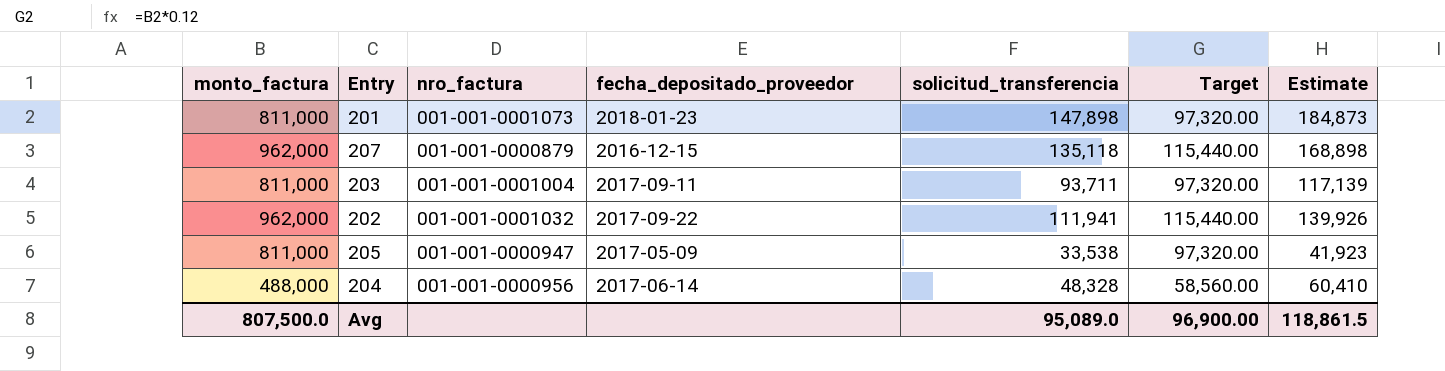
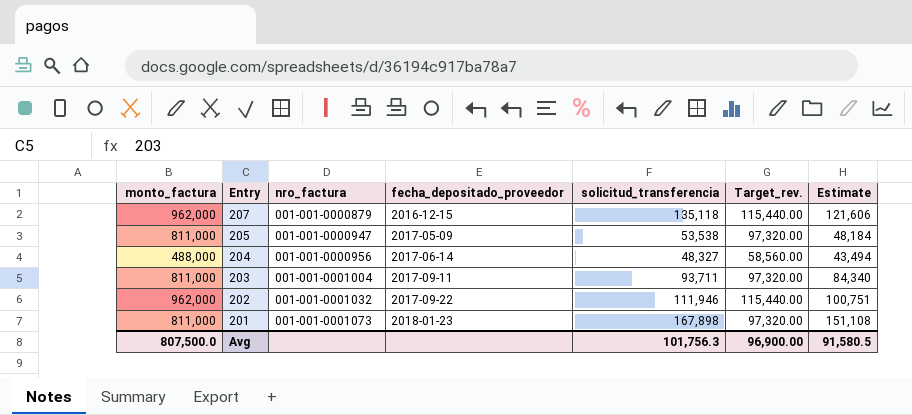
row order: none -> Entry descending
column name: Target -> Target_rev.
column Estimate | formula: [solicitud_transferencia] * 1.25 -> [solicitud_transferencia] * 0.9
205 | solicitud_transferencia: 33,538 -> 53,538
204 | solicitud_transferencia: 48,328 -> 48,327
202 | solicitud_transferencia: 111,941 -> 111,946
201 | solicitud_transferencia: 147,898 -> 167,898
Avg | solicitud_transferencia: 95,089.0 -> 101,756.3
Avg | Estimate: 118,861.5 -> 91,580.5

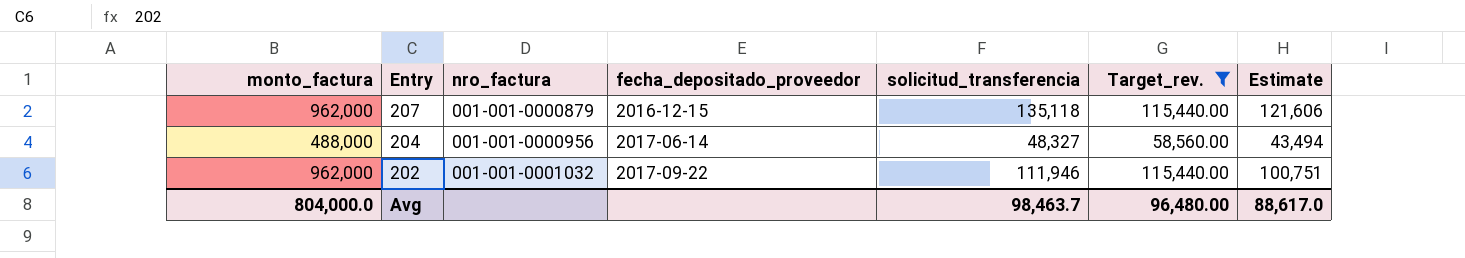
filter: none -> Target_rev. != 97,320.00
Avg | monto_factura: 807,500.0 -> 804,000.0
Avg | solicitud_transferencia: 101,756.3 -> 98,463.7
Avg | Target_rev.: 96,900.00 -> 96,480.00
Avg | Estimate: 91,580.5 -> 88,617.0

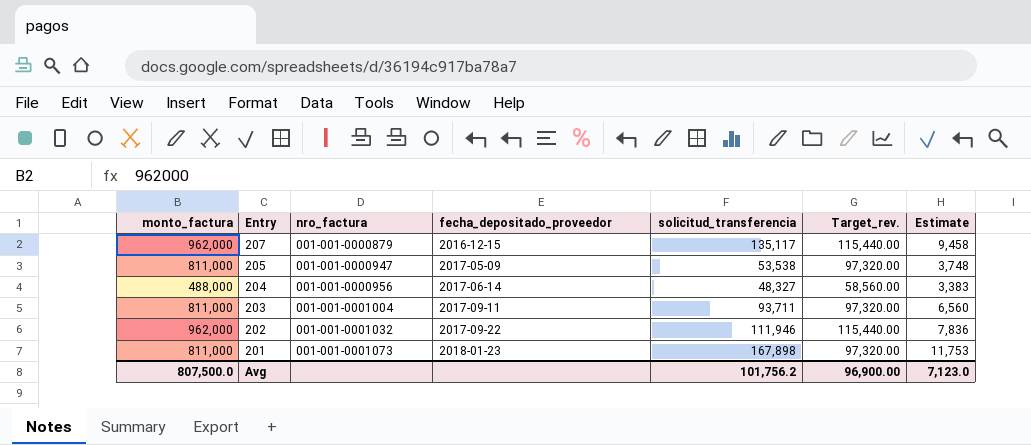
filter: Target_rev. != 97,320.00 -> none
column Estimate | formula: [solicitud_transferencia] * 0.9 -> [solicitud_transferencia] * 0.07
207 | solicitud_transferencia: 135,118 -> 135,117
Avg | monto_factura: 804,000.0 -> 807,500.0
Avg | solicitud_transferencia: 98,463.7 -> 101,756.2
Avg | Target_rev.: 96,480.00 -> 96,900.00
Avg | Estimate: 88,617.0 -> 7,123.0

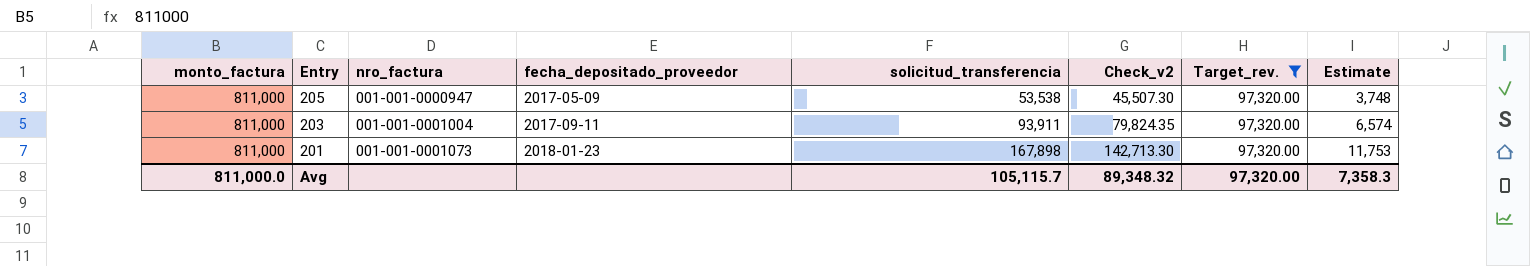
filter: none -> Target_rev. = 97,320.00
column Check_v2 | formula: none -> [solicitud_transferencia] * 0.85
203 | solicitud_transferencia: 93,711 -> 93,911
203 | Estimate: 6,560 -> 6,574
Avg | monto_factura: 807,500.0 -> 811,000.0
Avg | solicitud_transferencia: 101,756.2 -> 105,115.7
Avg | Target_rev.: 96,900.00 -> 97,320.00
Avg | Estimate: 7,123.0 -> 7,358.3

